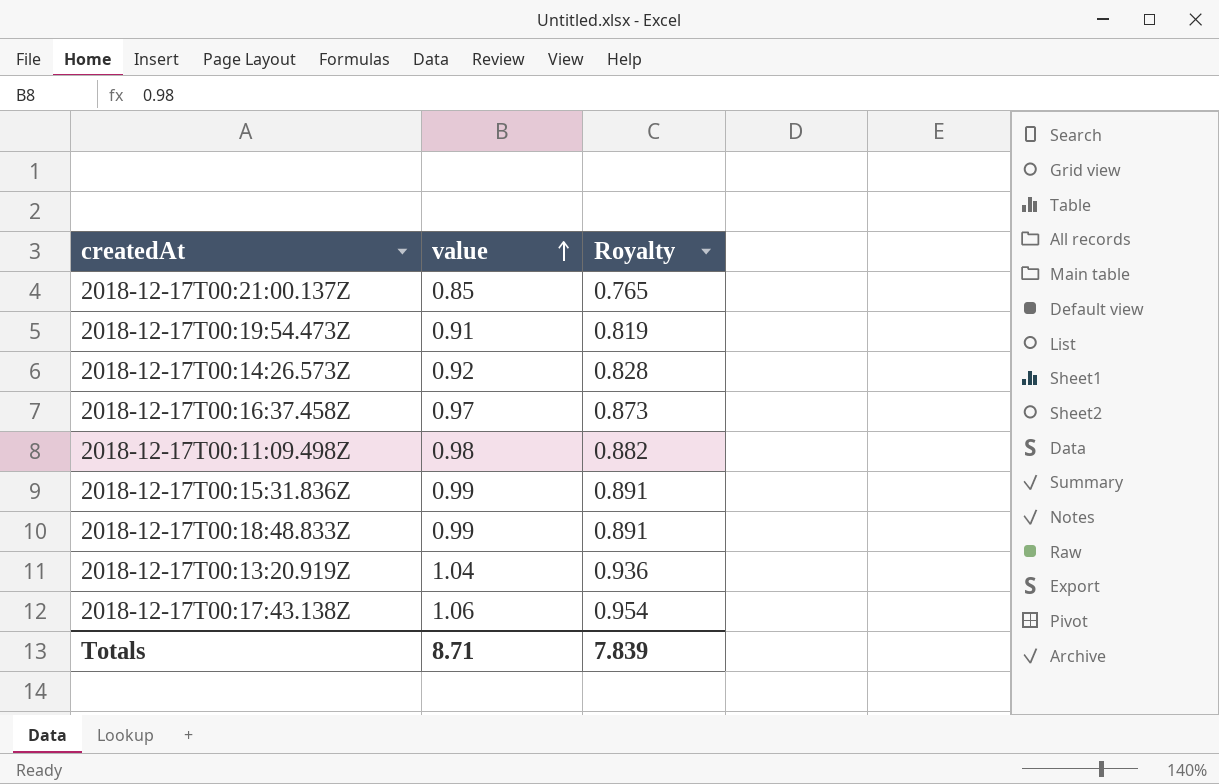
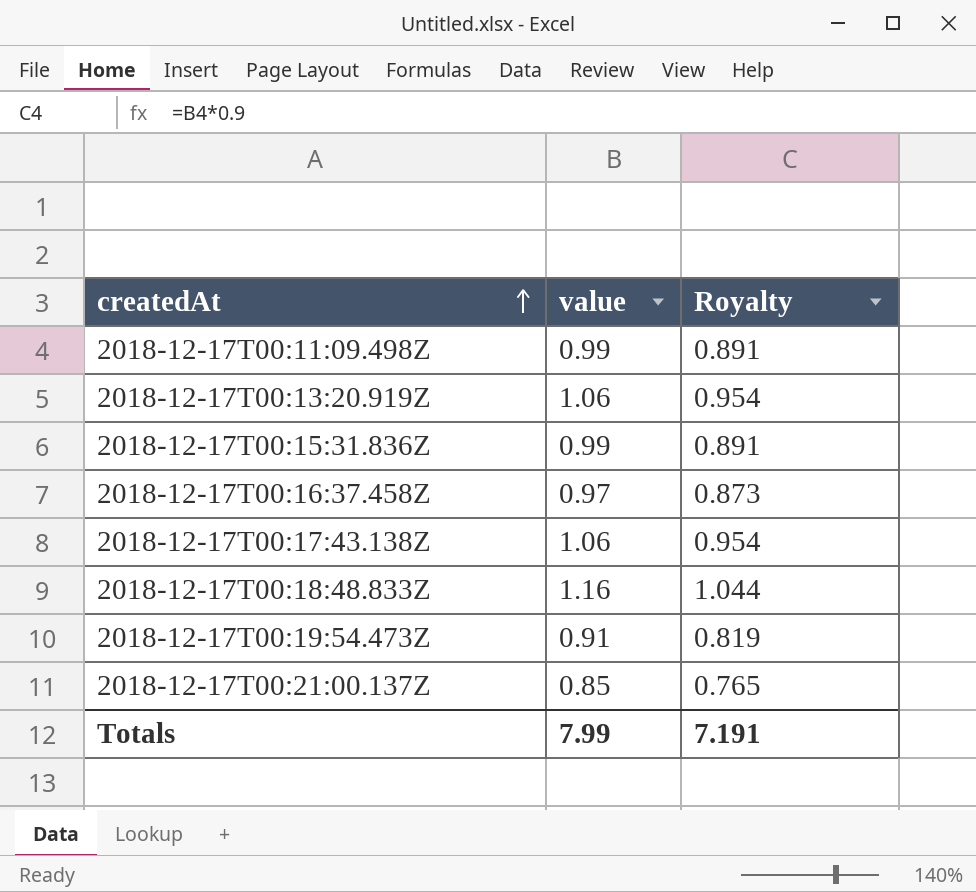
row order: value ascending -> createdAt ascending
row 2018-12-17T00:14:26.573Z: 0.92 | 0.828 -> none
2018-12-17T00:11:09.498Z | value: 0.98 -> 0.99
2018-12-17T00:11:09.498Z | Royalty: 0.882 -> 0.891
2018-12-17T00:13:20.919Z | value: 1.04 -> 1.06
2018-12-17T00:13:20.919Z | Royalty: 0.936 -> 0.954
2018-12-17T00:18:48.833Z | value: 0.99 -> 1.16
2018-12-17T00:18:48.833Z | Royalty: 0.891 -> 1.044
Totals | value: 8.71 -> 7.99
Totals | Royalty: 7.839 -> 7.191

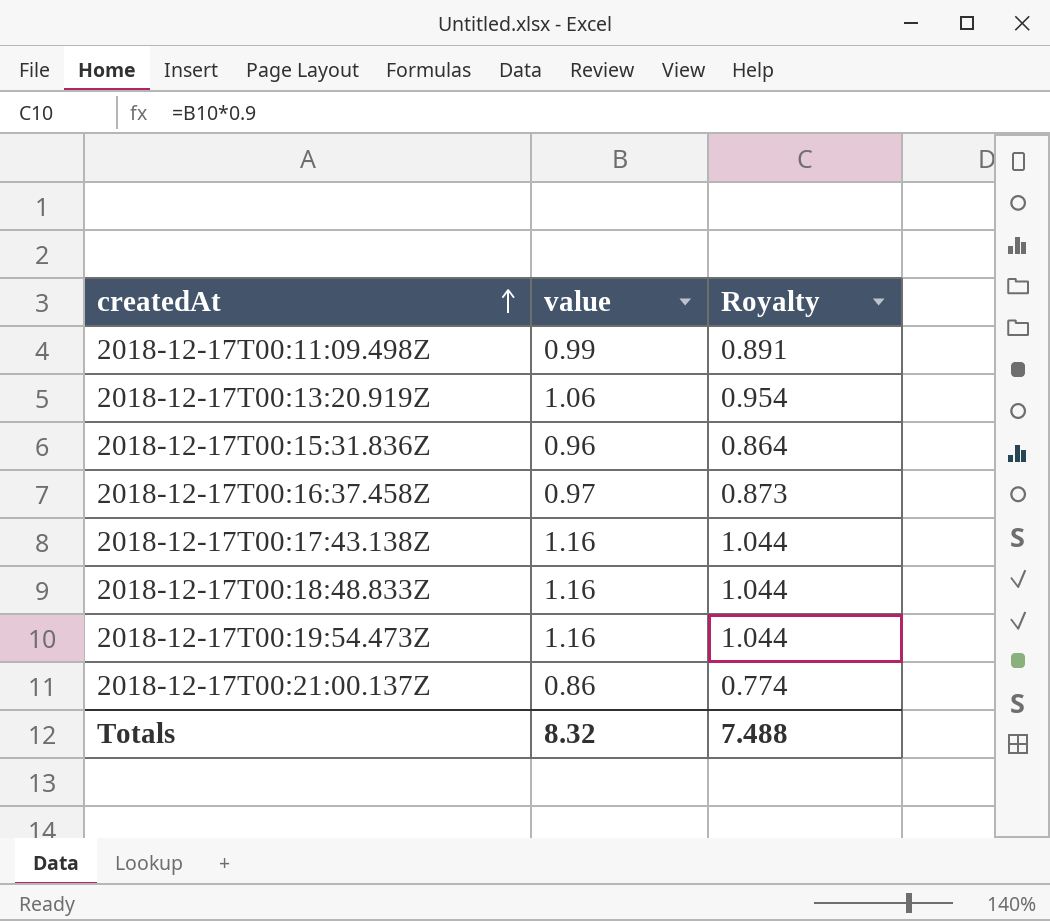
2018-12-17T00:15:31.836Z | value: 0.99 -> 0.96
2018-12-17T00:15:31.836Z | Royalty: 0.891 -> 0.864
2018-12-17T00:17:43.138Z | value: 1.06 -> 1.16
2018-12-17T00:17:43.138Z | Royalty: 0.954 -> 1.044
2018-12-17T00:19:54.473Z | value: 0.91 -> 1.16
2018-12-17T00:19:54.473Z | Royalty: 0.819 -> 1.044
2018-12-17T00:21:00.137Z | value: 0.85 -> 0.86
2018-12-17T00:21:00.137Z | Royalty: 0.765 -> 0.774
Totals | value: 7.99 -> 8.32
Totals | Royalty: 7.191 -> 7.488

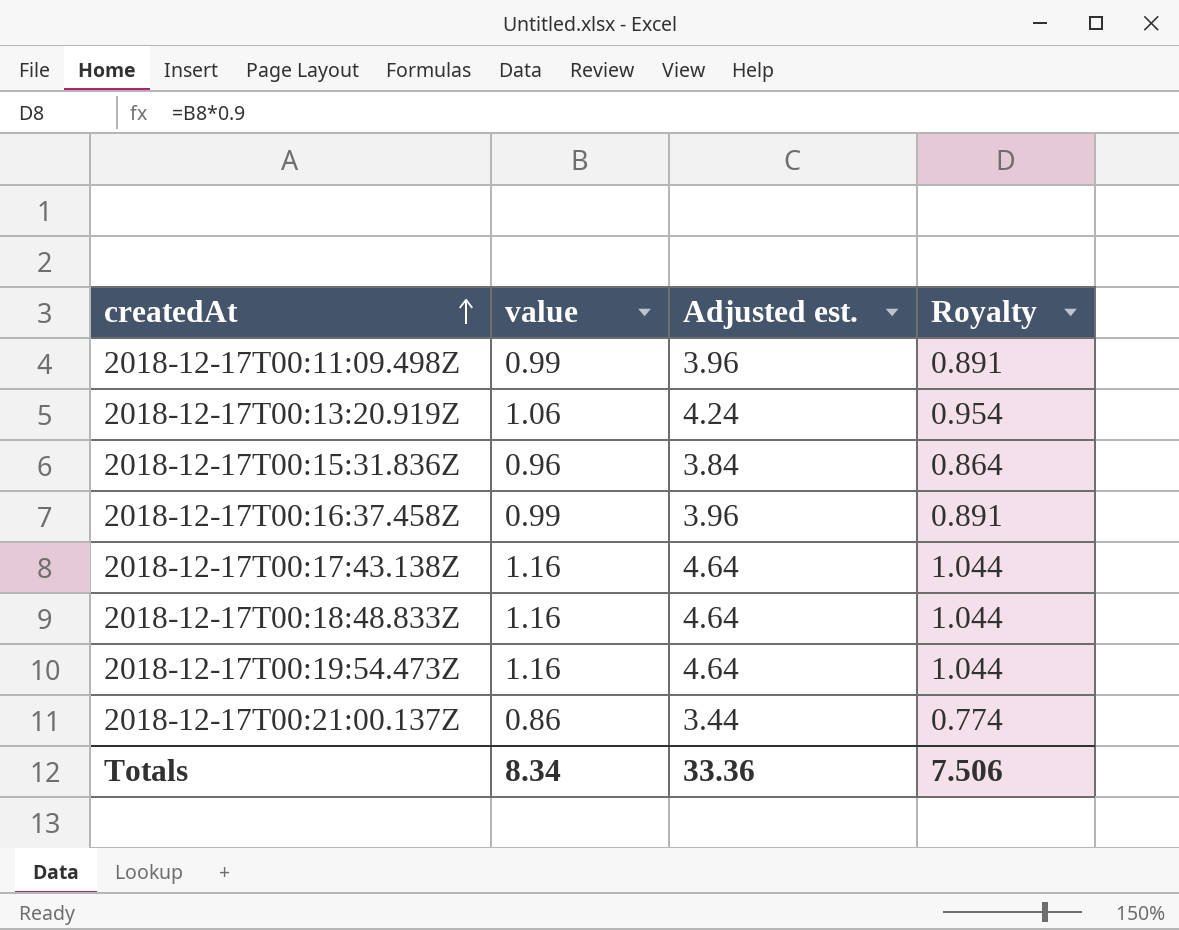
column Adjusted est. | formula: none -> [value] * 4
2018-12-17T00:16:37.458Z | value: 0.97 -> 0.99
2018-12-17T00:16:37.458Z | Royalty: 0.873 -> 0.891
Totals | value: 8.32 -> 8.34
Totals | Royalty: 7.488 -> 7.506

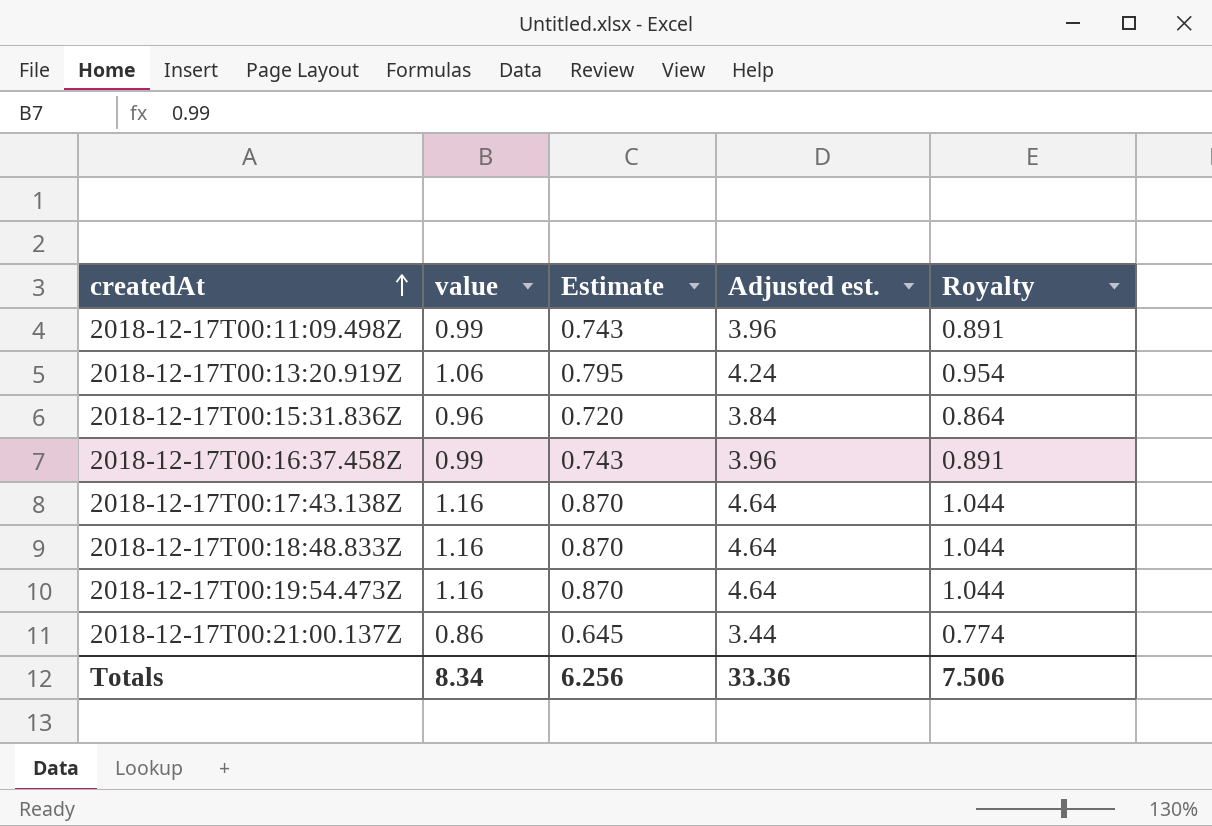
column Estimate | formula: none -> [value] * 0.75

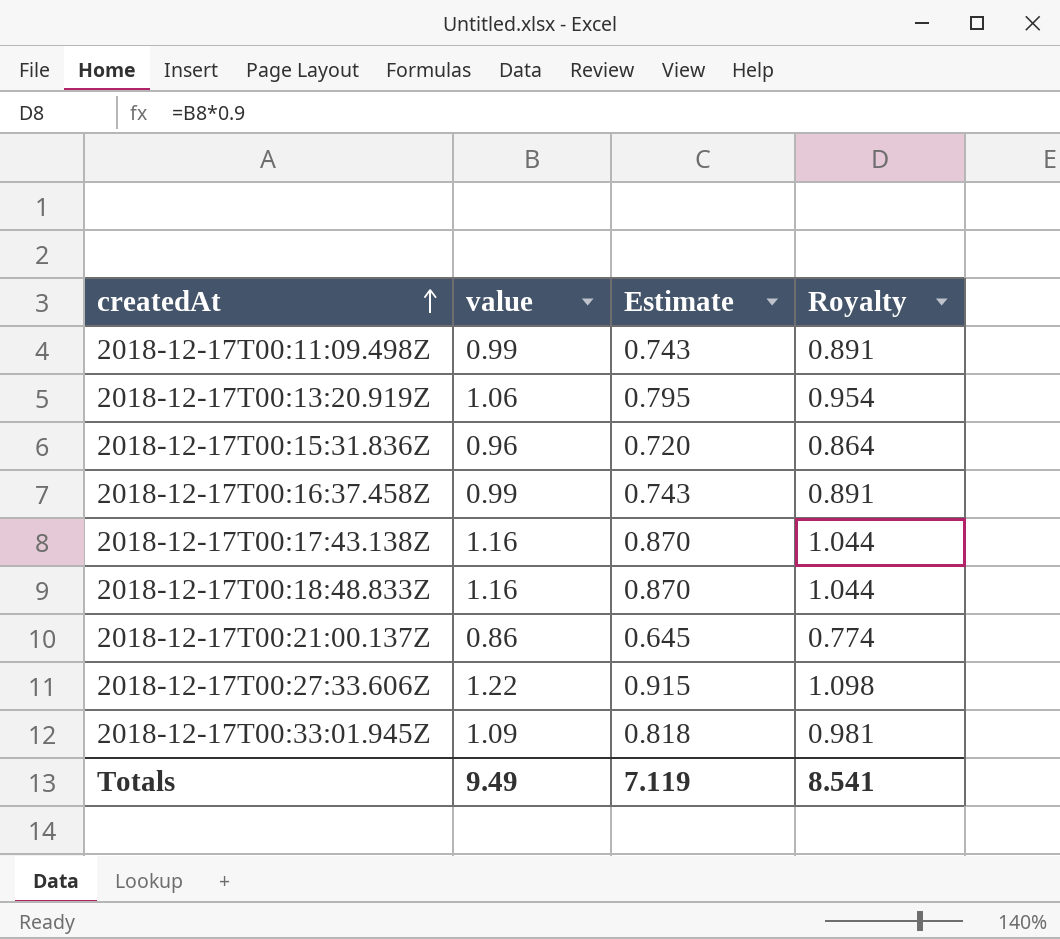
column Adjusted est. | formula: [value] * 4 -> none
row 2018-12-17T00:19:54.473Z: 1.16 | 0.870 | 4.64 | 1.044 -> none
row 2018-12-17T00:27:33.606Z: none -> 1.22 | 0.915 | 1.098
row 2018-12-17T00:33:01.945Z: none -> 1.09 | 0.818 | 0.981
Totals | value: 8.34 -> 9.49
Totals | Estimate: 6.256 -> 7.119
Totals | Royalty: 7.506 -> 8.541

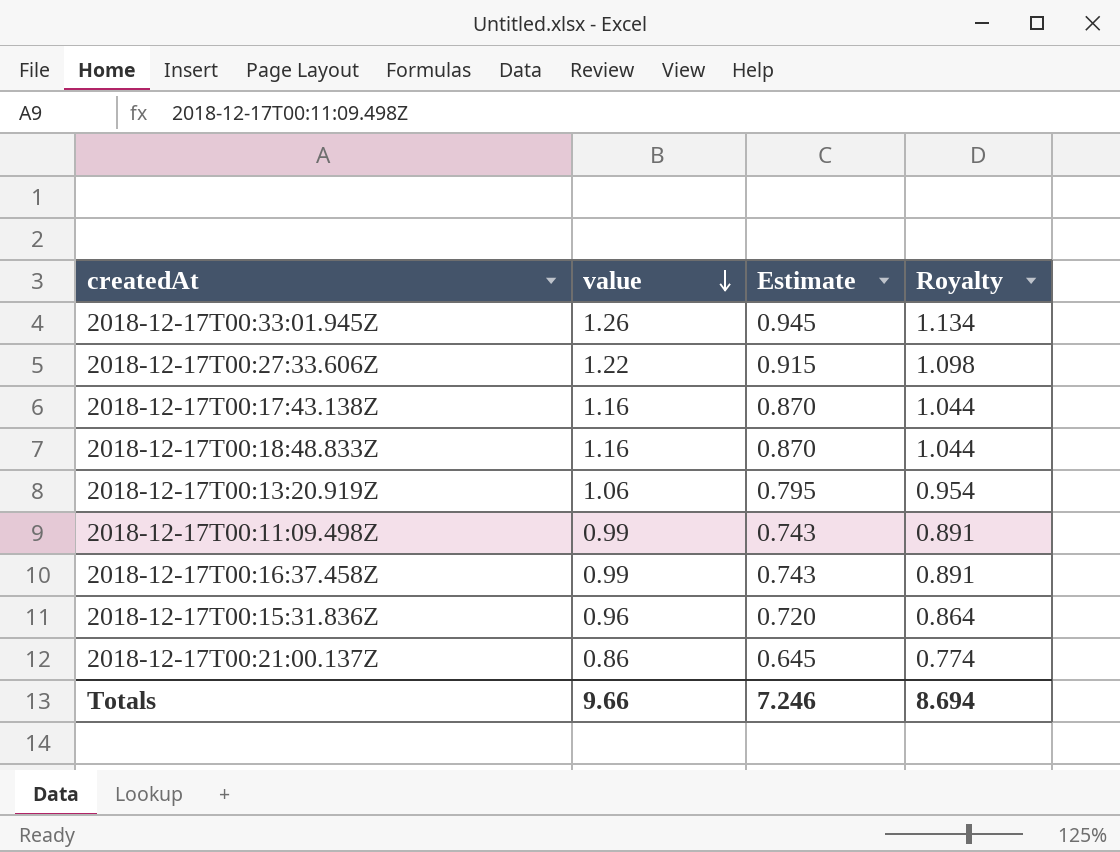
row order: createdAt ascending -> value descending
2018-12-17T00:33:01.945Z | value: 1.09 -> 1.26
2018-12-17T00:33:01.945Z | Estimate: 0.818 -> 0.945
2018-12-17T00:33:01.945Z | Royalty: 0.981 -> 1.134
Totals | value: 9.49 -> 9.66
Totals | Estimate: 7.119 -> 7.246
Totals | Royalty: 8.541 -> 8.694

